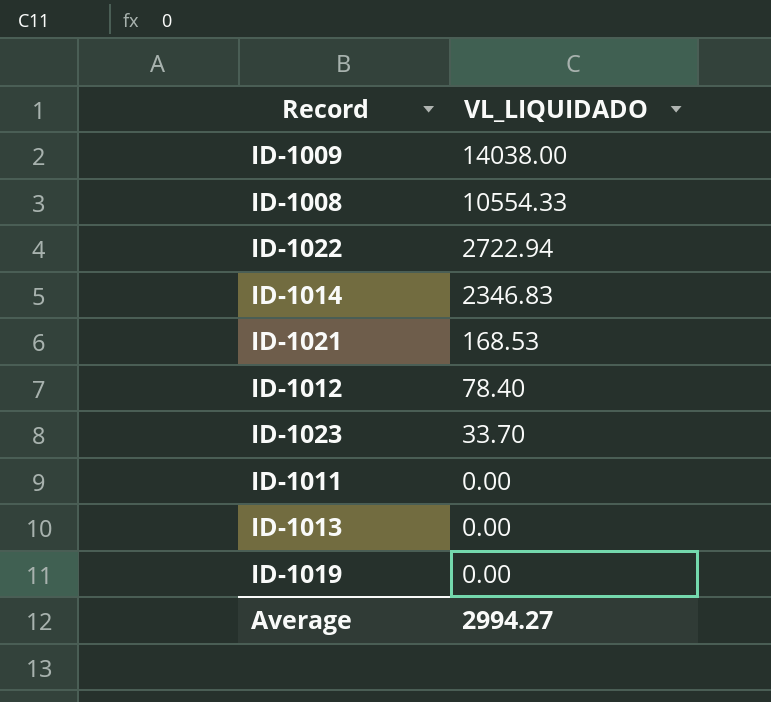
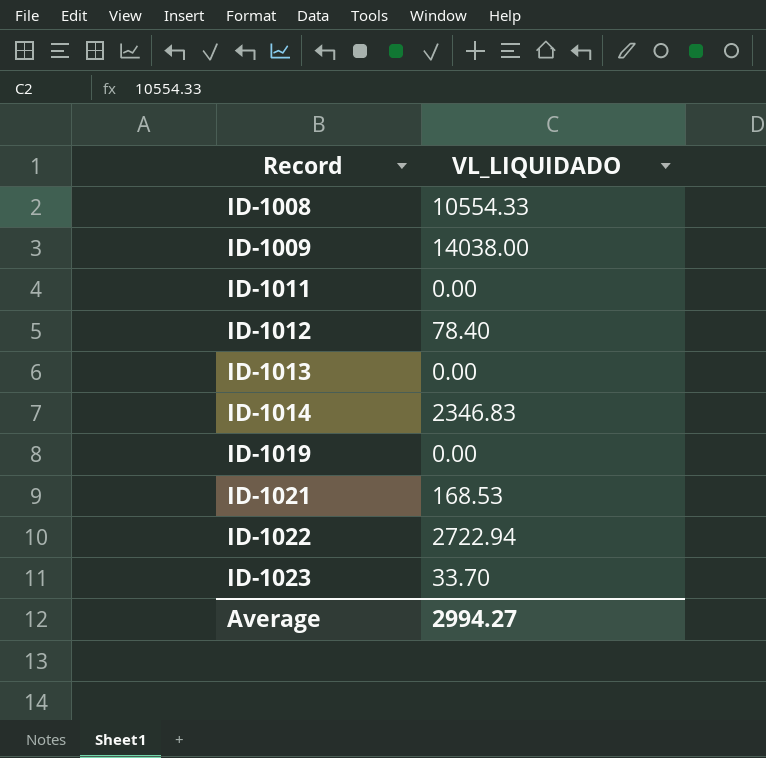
row order: VL_LIQUIDADO descending -> Record ascending

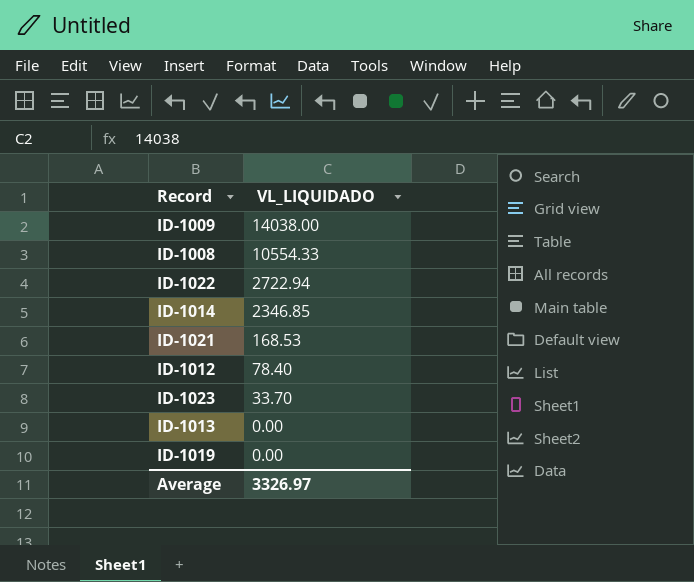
row order: Record ascending -> VL_LIQUIDADO descending
row ID-1011: 0.00 -> none
ID-1014 | VL_LIQUIDADO: 2346.83 -> 2346.85
Average | VL_LIQUIDADO: 2994.27 -> 3326.97

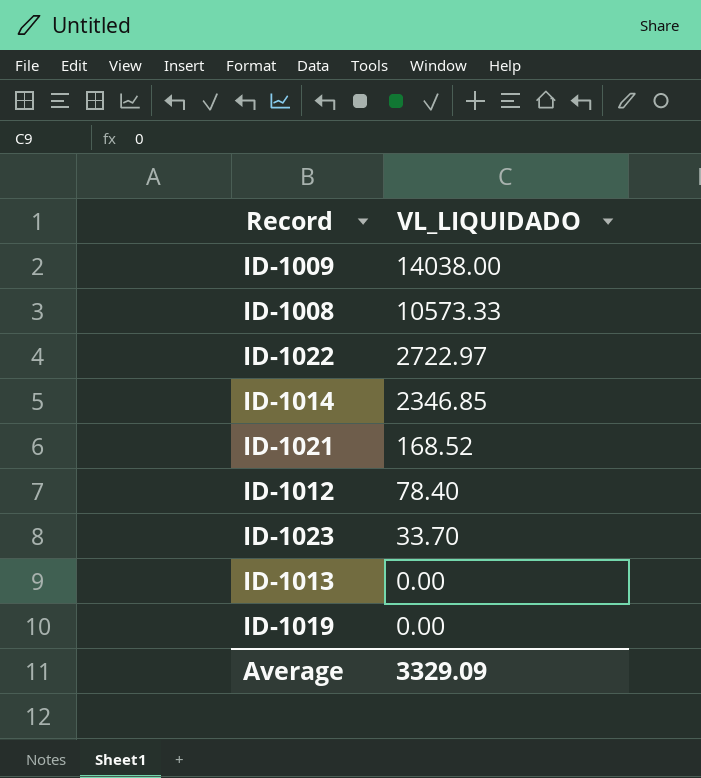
ID-1008 | VL_LIQUIDADO: 10554.33 -> 10573.33
ID-1022 | VL_LIQUIDADO: 2722.94 -> 2722.97
ID-1021 | VL_LIQUIDADO: 168.53 -> 168.52
Average | VL_LIQUIDADO: 3326.97 -> 3329.09

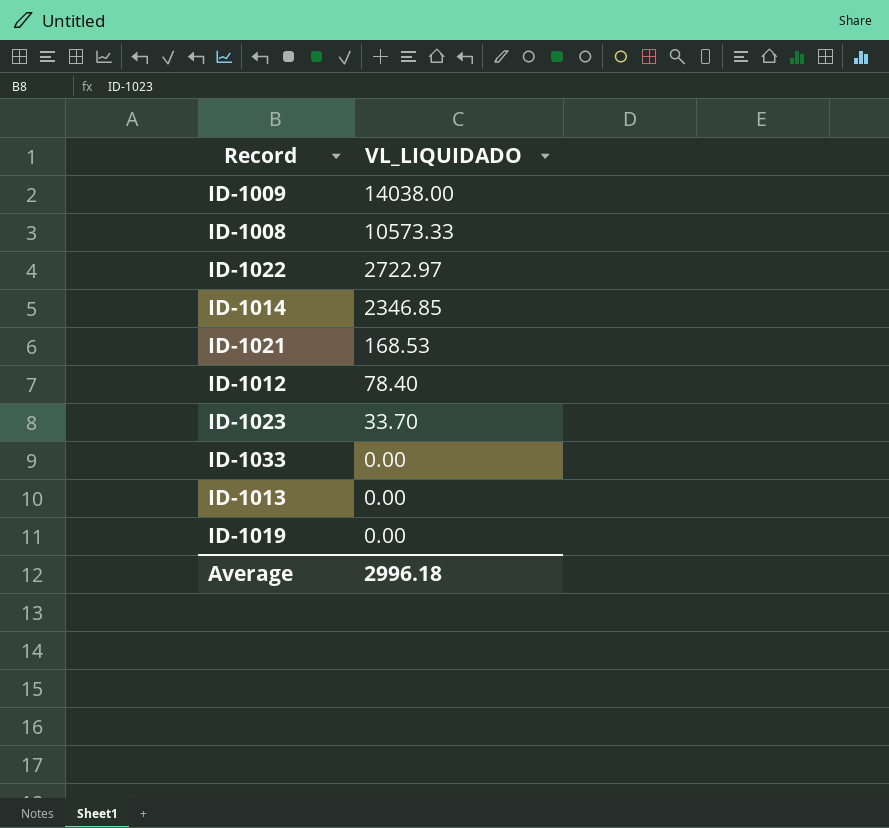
ID-1021 | VL_LIQUIDADO: 168.52 -> 168.53
row ID-1033: none -> 0.00
Average | VL_LIQUIDADO: 3329.09 -> 2996.18

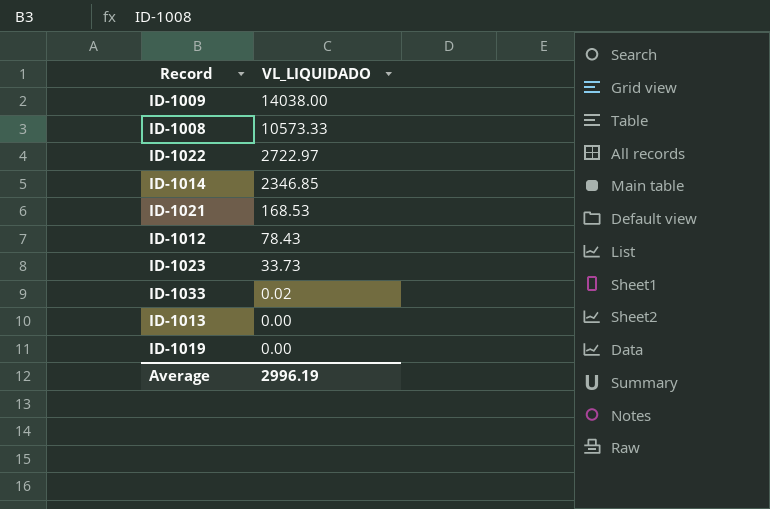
ID-1012 | VL_LIQUIDADO: 78.40 -> 78.43
ID-1023 | VL_LIQUIDADO: 33.70 -> 33.73
ID-1033 | VL_LIQUIDADO: 0.00 -> 0.02
Average | VL_LIQUIDADO: 2996.18 -> 2996.19

